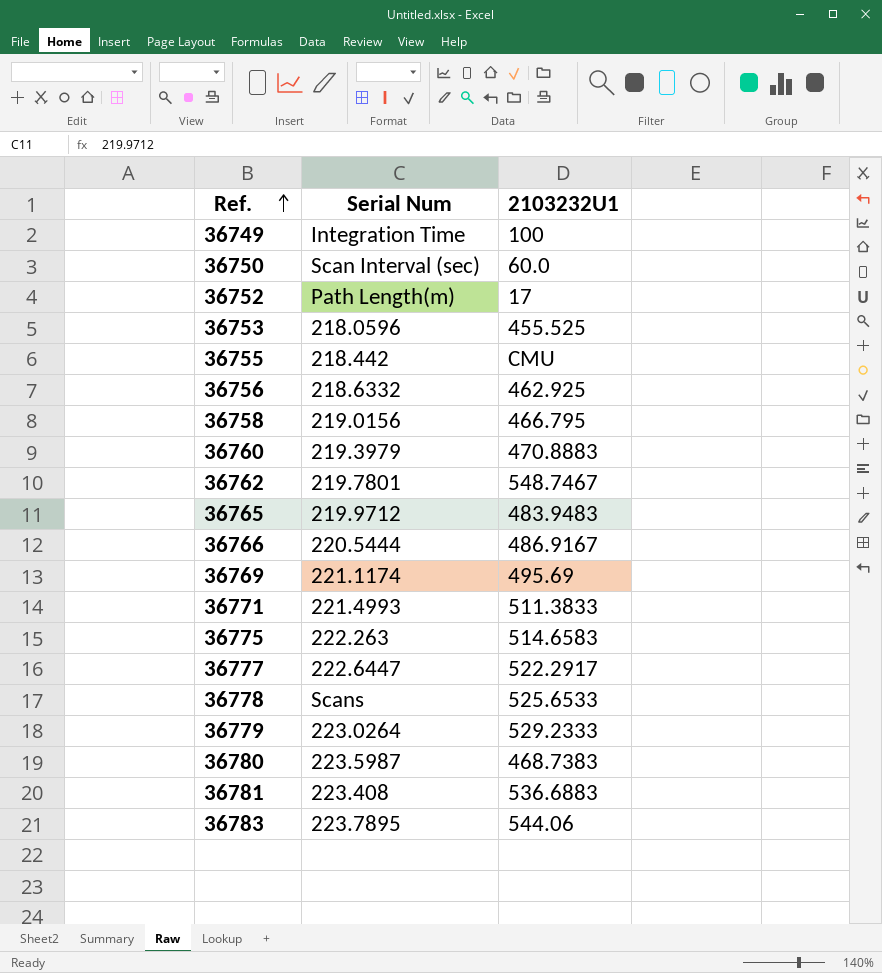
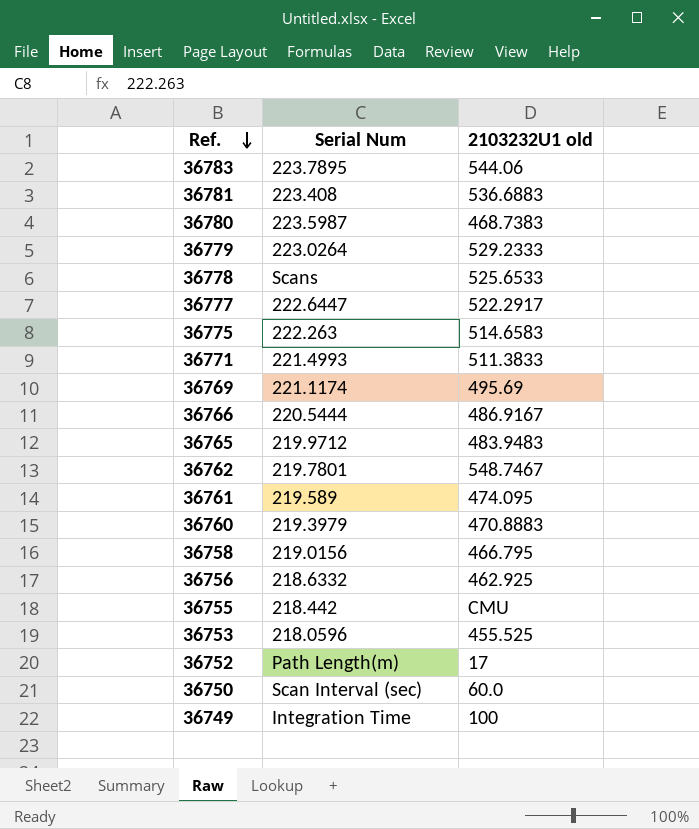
row order: Ref. ascending -> Ref. descending
column name: 2103232U1 -> 2103232U1 old
row 36761: none -> 219.589 | 474.095

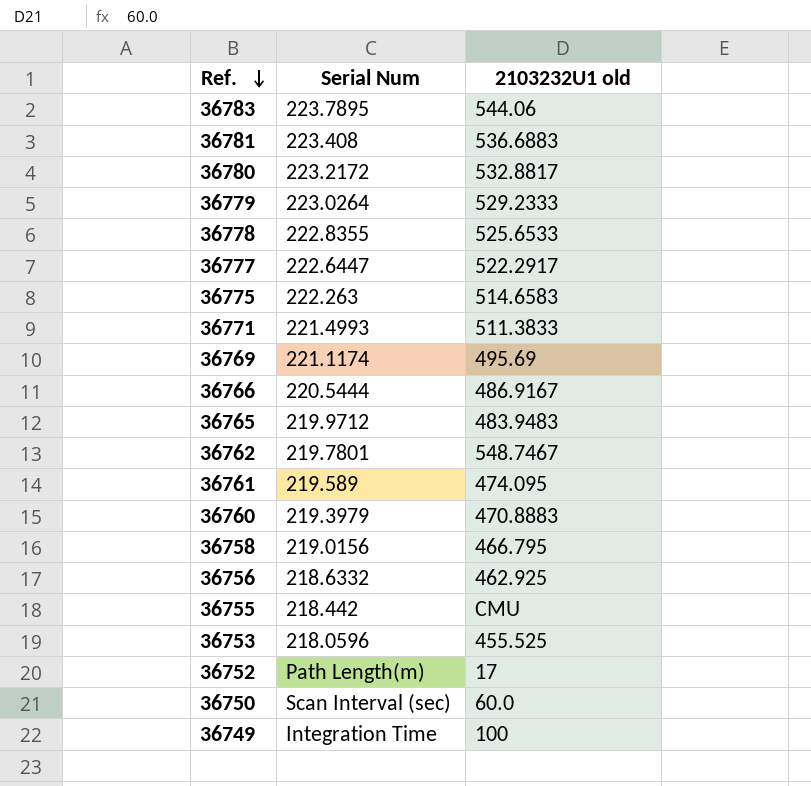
36780 | Serial Num: 223.5987 -> 223.2172
36780 | 2103232U1 old: 468.7383 -> 532.8817
36778 | Serial Num: Scans -> 222.8355

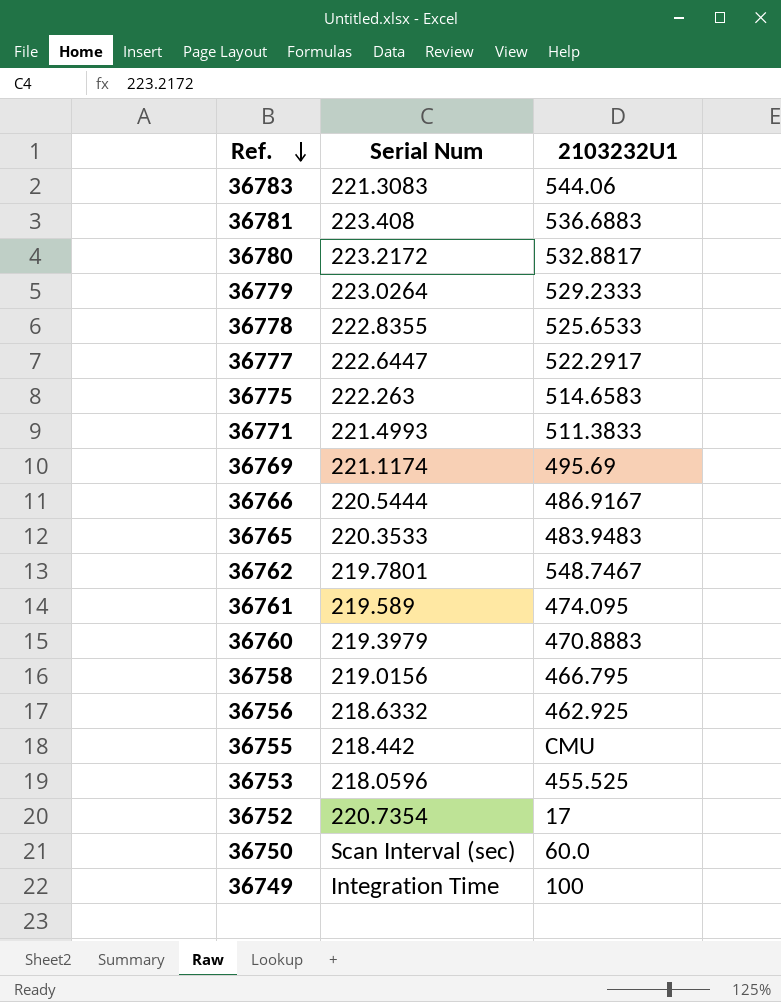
column name: 2103232U1 old -> 2103232U1
36783 | Serial Num: 223.7895 -> 221.3083
36765 | Serial Num: 219.9712 -> 220.3533
36752 | Serial Num: Path Length(m) -> 220.7354

